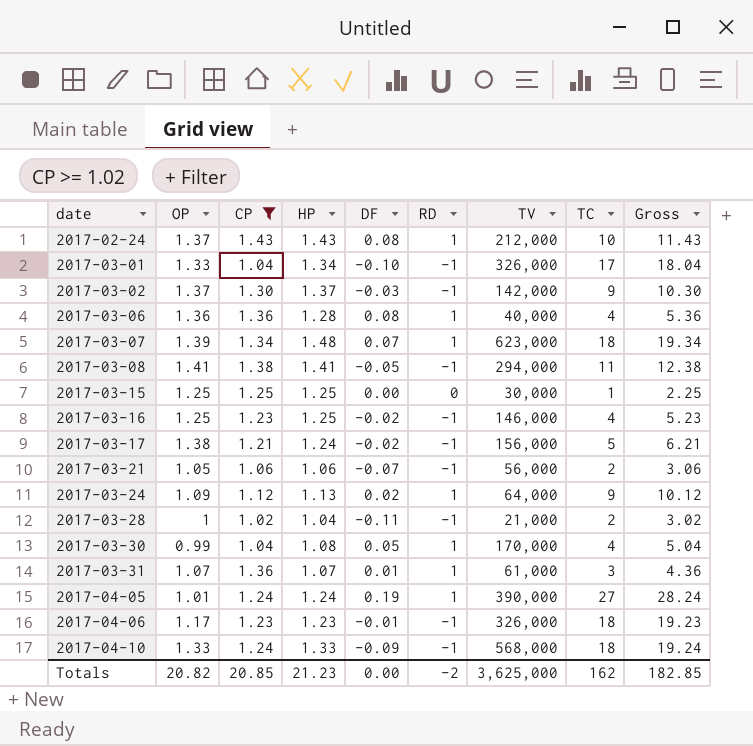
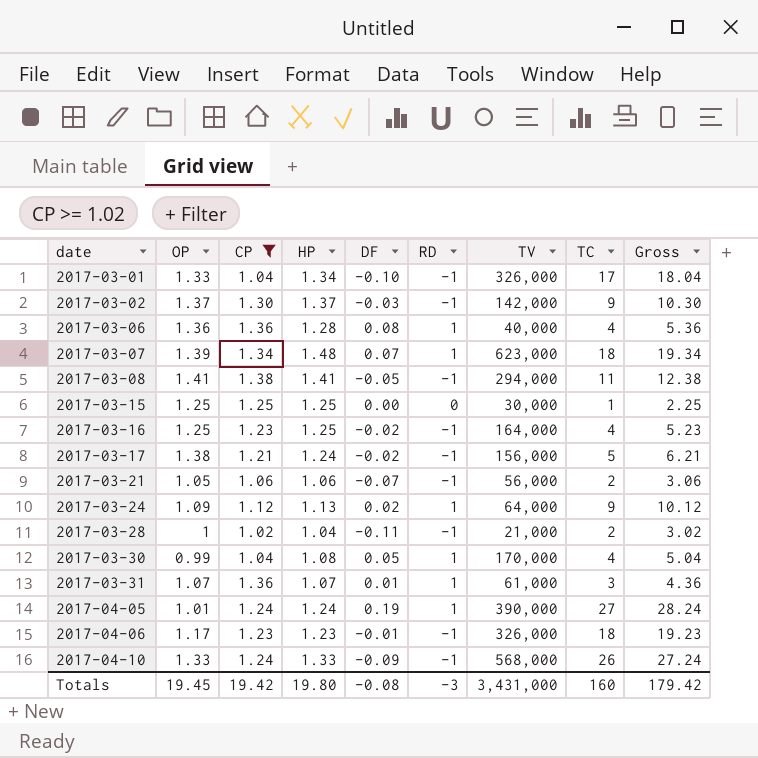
row 2017-02-24: 1.37 | 1.43 | 1.43 | 0.08 | 1 | 212,000 | 10 | 11.43 -> none
2017-03-16 | TV: 146,000 -> 164,000
2017-04-10 | TC: 18 -> 26
2017-04-10 | Gross: 19.24 -> 27.24
Totals | OP: 20.82 -> 19.45
Totals | CP: 20.85 -> 19.42
Totals | HP: 21.23 -> 19.80
Totals | DF: 0.00 -> -0.08
Totals | RD: -2 -> -3
Totals | TV: 3,625,000 -> 3,431,000
Totals | TC: 162 -> 160
Totals | Gross: 182.85 -> 179.42

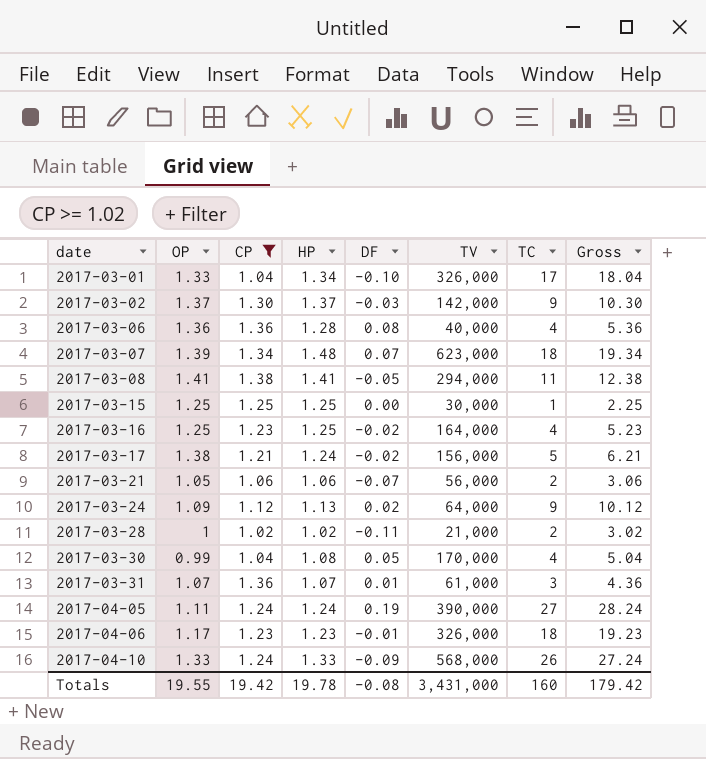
column RD | position: 6 -> none
2017-03-28 | HP: 1.04 -> 1.02
2017-04-05 | OP: 1.01 -> 1.11
Totals | OP: 19.45 -> 19.55
Totals | HP: 19.80 -> 19.78

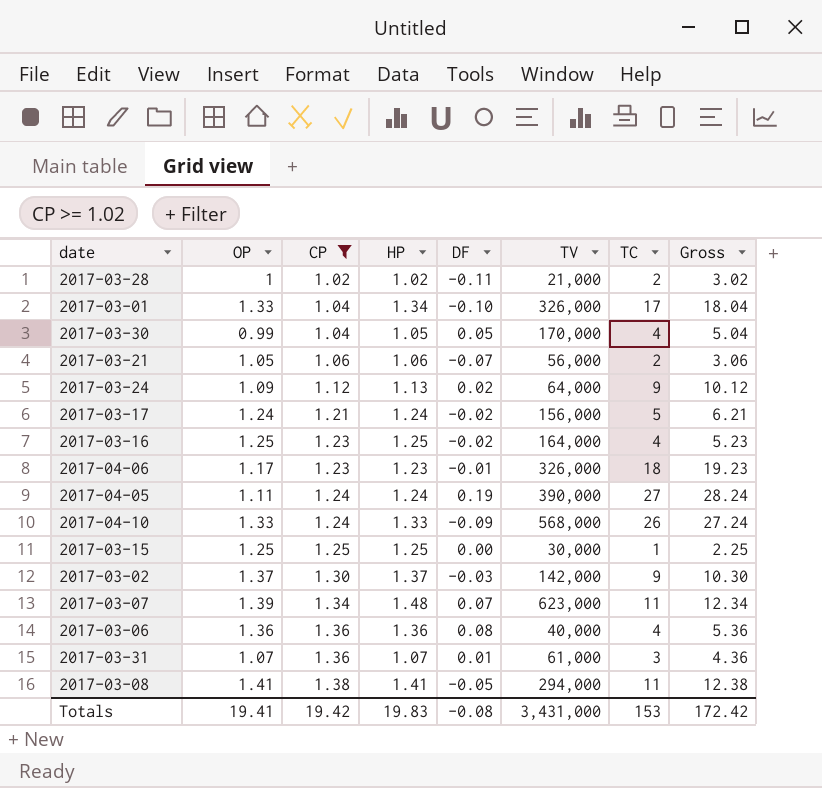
row order: date ascending -> CP ascending
2017-03-30 | HP: 1.08 -> 1.05
2017-03-17 | OP: 1.38 -> 1.24
2017-03-07 | TC: 18 -> 11
2017-03-07 | Gross: 19.34 -> 12.34
2017-03-06 | HP: 1.28 -> 1.36
Totals | OP: 19.55 -> 19.41
Totals | HP: 19.78 -> 19.83
Totals | TC: 160 -> 153
Totals | Gross: 179.42 -> 172.42

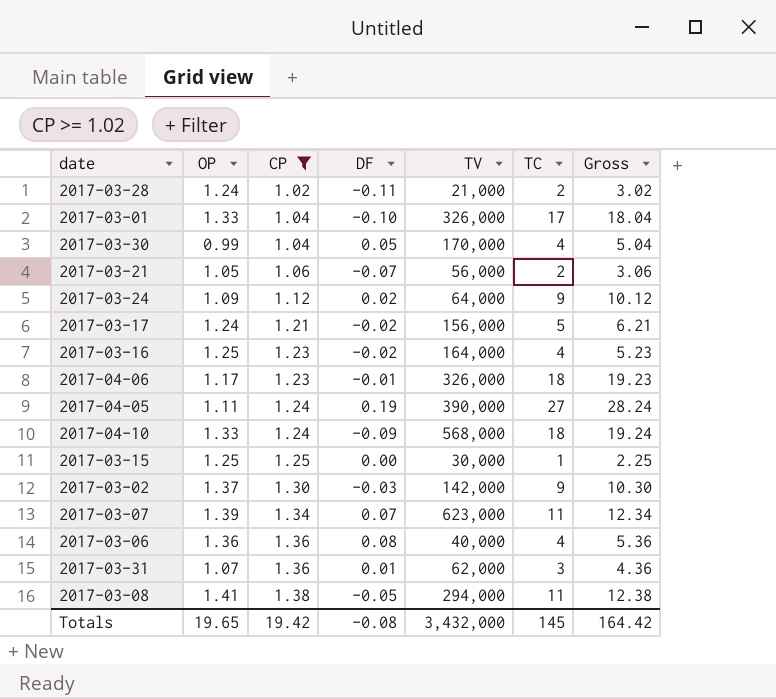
column HP | position: 4 -> none
2017-03-28 | OP: 1 -> 1.24
2017-04-10 | TC: 26 -> 18
2017-04-10 | Gross: 27.24 -> 19.24
2017-03-31 | TV: 61,000 -> 62,000
Totals | OP: 19.41 -> 19.65
Totals | TV: 3,431,000 -> 3,432,000
Totals | TC: 153 -> 145
Totals | Gross: 172.42 -> 164.42

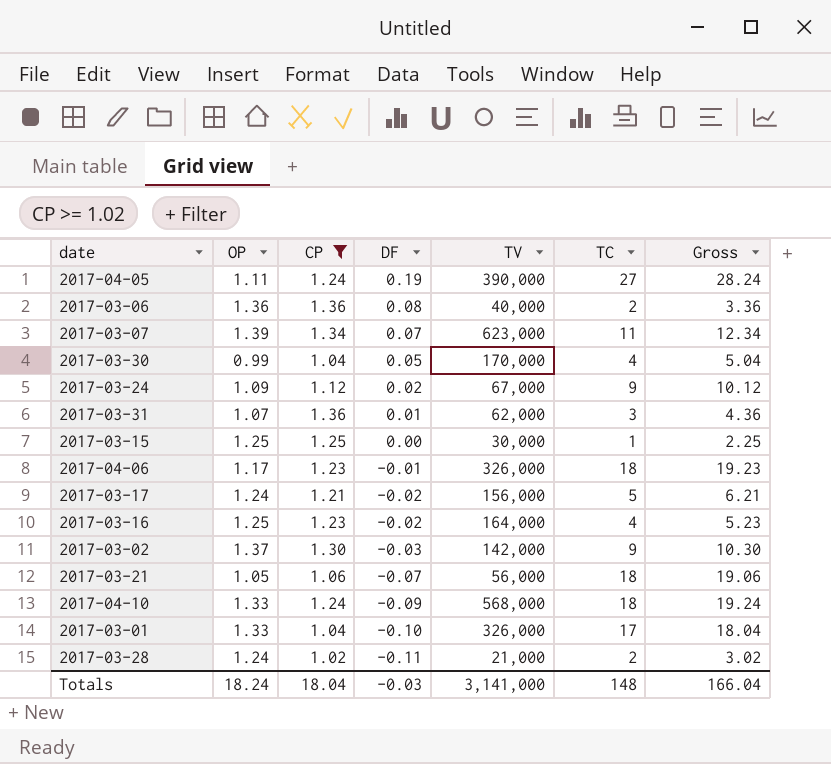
row order: CP ascending -> DF descending
row 2017-03-08: 1.41 | 1.38 | -0.05 | 294,000 | 11 | 12.38 -> none
2017-03-06 | TC: 4 -> 2
2017-03-06 | Gross: 5.36 -> 3.36
2017-03-24 | TV: 64,000 -> 67,000
2017-03-21 | TC: 2 -> 18
2017-03-21 | Gross: 3.06 -> 19.06
Totals | OP: 19.65 -> 18.24
Totals | CP: 19.42 -> 18.04
Totals | DF: -0.08 -> -0.03
Totals | TV: 3,432,000 -> 3,141,000
Totals | TC: 145 -> 148
Totals | Gross: 164.42 -> 166.04

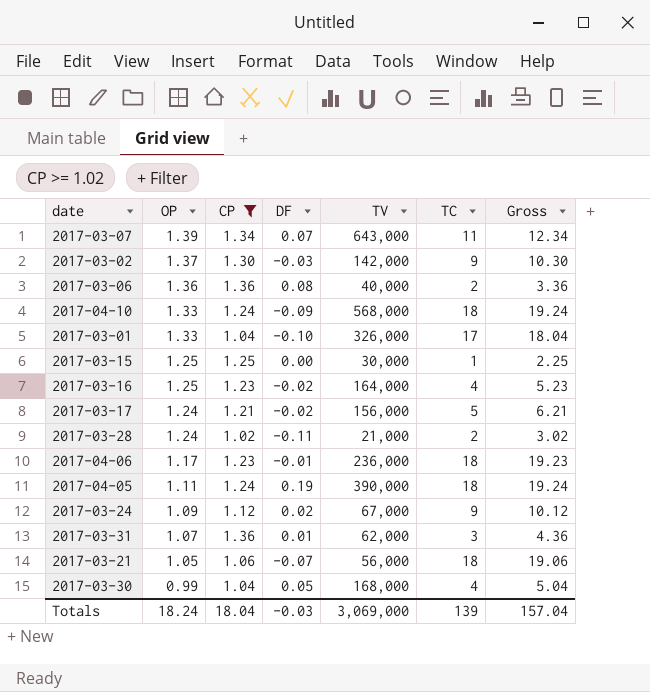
row order: DF descending -> OP descending
2017-03-07 | TV: 623,000 -> 643,000
2017-04-06 | TV: 326,000 -> 236,000
2017-04-05 | TC: 27 -> 18
2017-04-05 | Gross: 28.24 -> 19.24
2017-03-30 | TV: 170,000 -> 168,000
Totals | TV: 3,141,000 -> 3,069,000
Totals | TC: 148 -> 139
Totals | Gross: 166.04 -> 157.04

